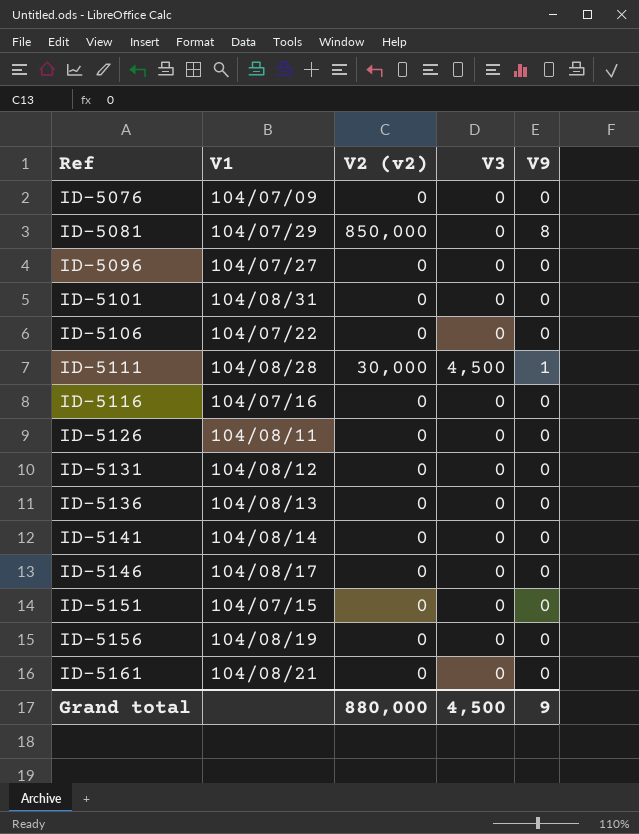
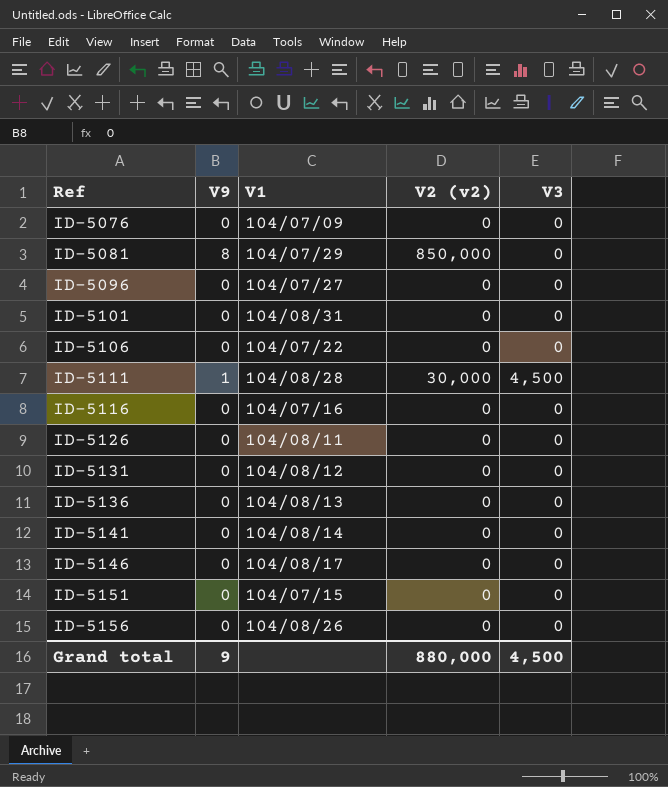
column V9 | position: 5 -> 2
row ID-5161: 104/08/21 | 0 | 0 | 0 -> none
ID-5156 | V1: 104/08/19 -> 104/08/26

